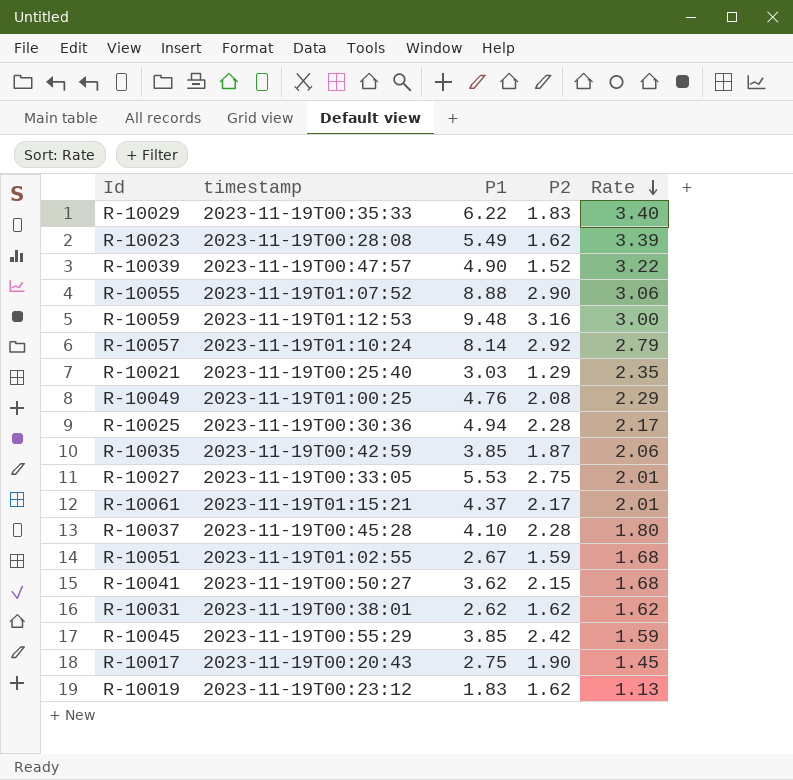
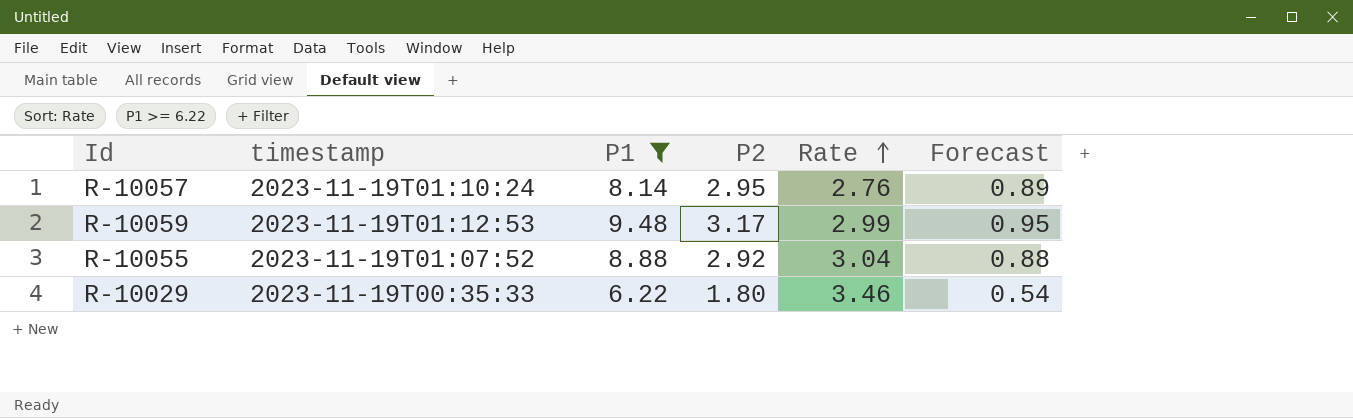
filter: none -> P1 >= 6.22
row order: Rate descending -> Rate ascending
column Forecast | formula: none -> [P2] * 0.3
R-10057 | P2: 2.92 -> 2.95
R-10057 | Rate: 2.79 -> 2.76
R-10059 | P2: 3.16 -> 3.17
R-10059 | Rate: 3.00 -> 2.99
R-10055 | P2: 2.90 -> 2.92
R-10055 | Rate: 3.06 -> 3.04
R-10029 | P2: 1.83 -> 1.80
R-10029 | Rate: 3.40 -> 3.46

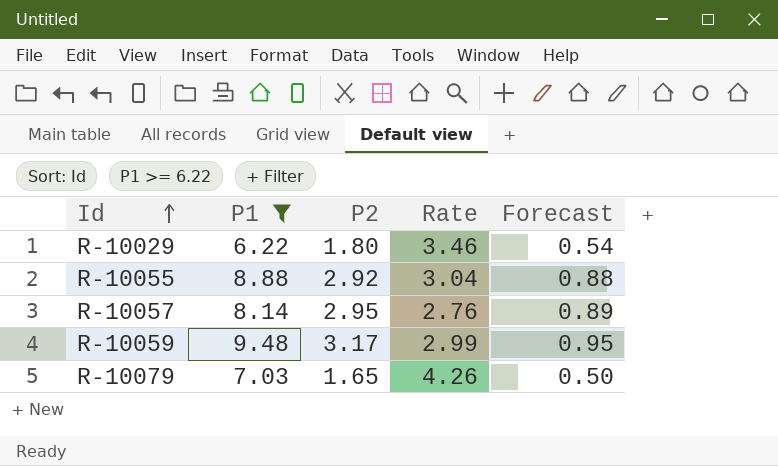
row order: Rate ascending -> Id ascending
column timestamp | position: 2 -> none
row R-10079: none -> 7.03 | 1.65 | 4.26 | 0.50

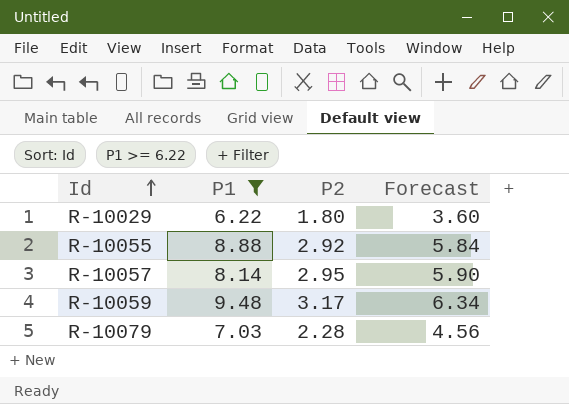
column Rate | formula: [P1] / [P2] -> none
column Forecast | formula: [P2] * 0.3 -> [P2] * 2
R-10079 | P2: 1.65 -> 2.28

